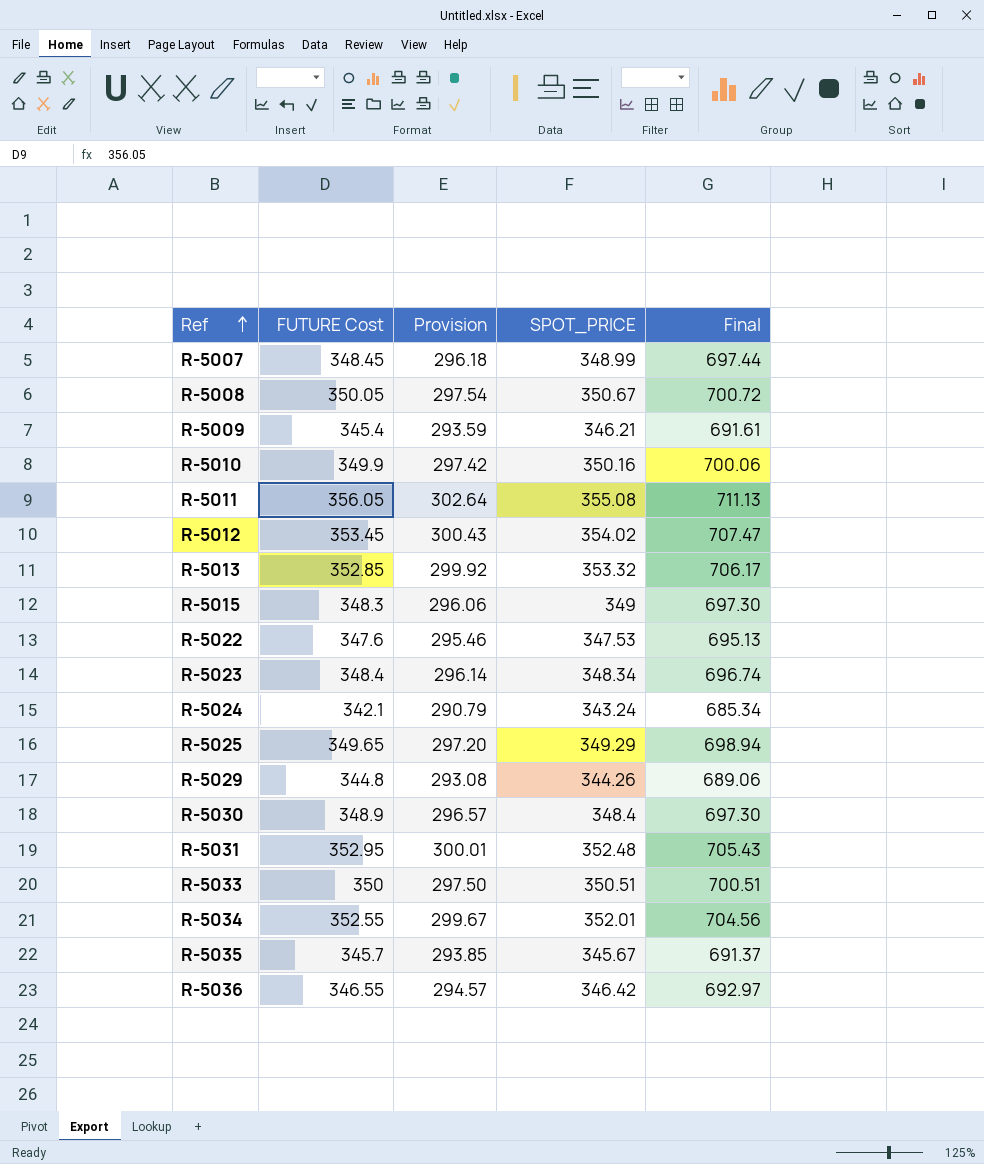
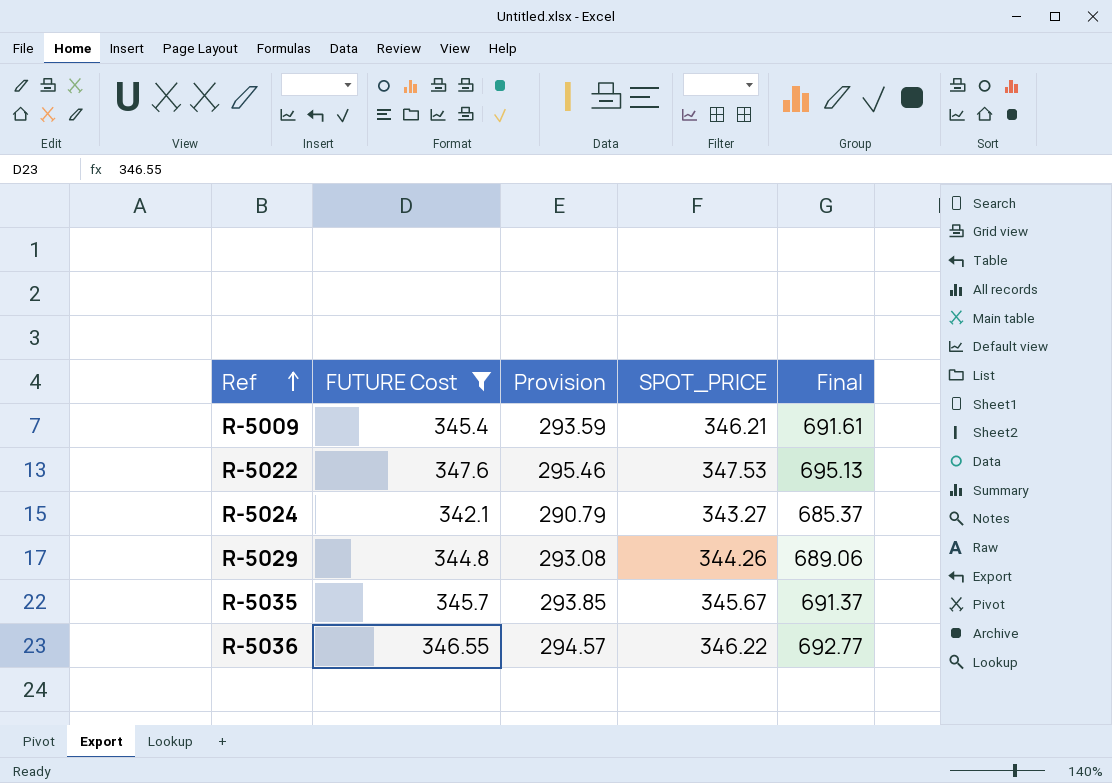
filter: none -> FUTURE Cost <= 347.6
R-5024 | SPOT_PRICE: 343.24 -> 343.27
R-5024 | Final: 685.34 -> 685.37
R-5036 | SPOT_PRICE: 346.42 -> 346.22
R-5036 | Final: 692.97 -> 692.77

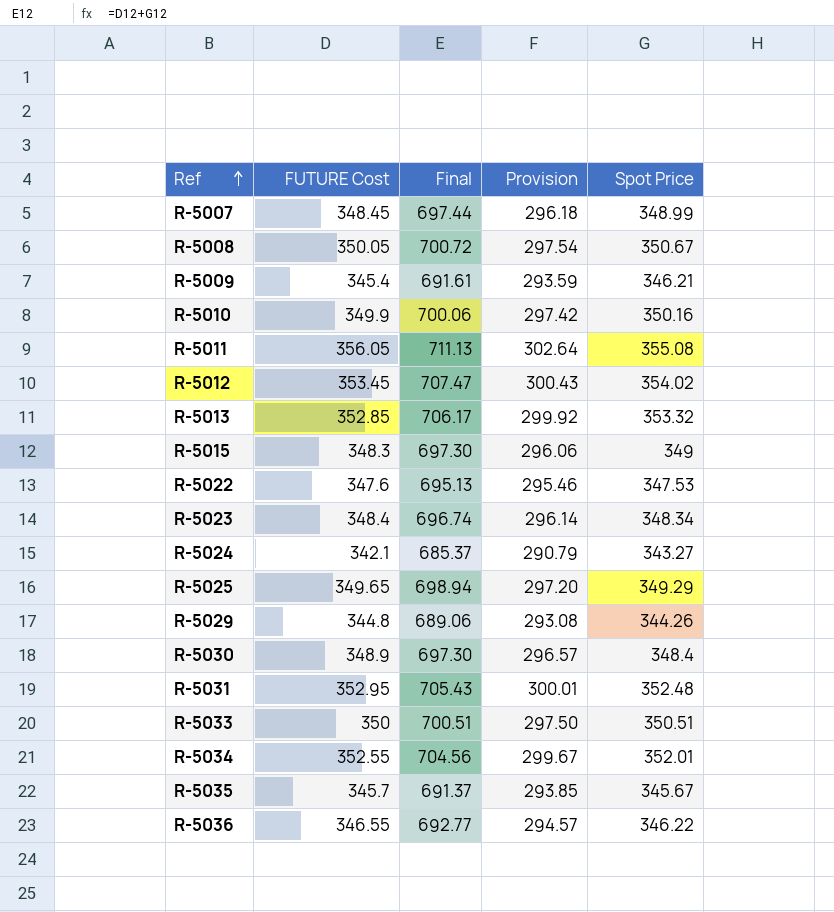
filter: FUTURE Cost <= 347.6 -> none
column Final | position: 5 -> 3
column name: SPOT_PRICE -> Spot Price

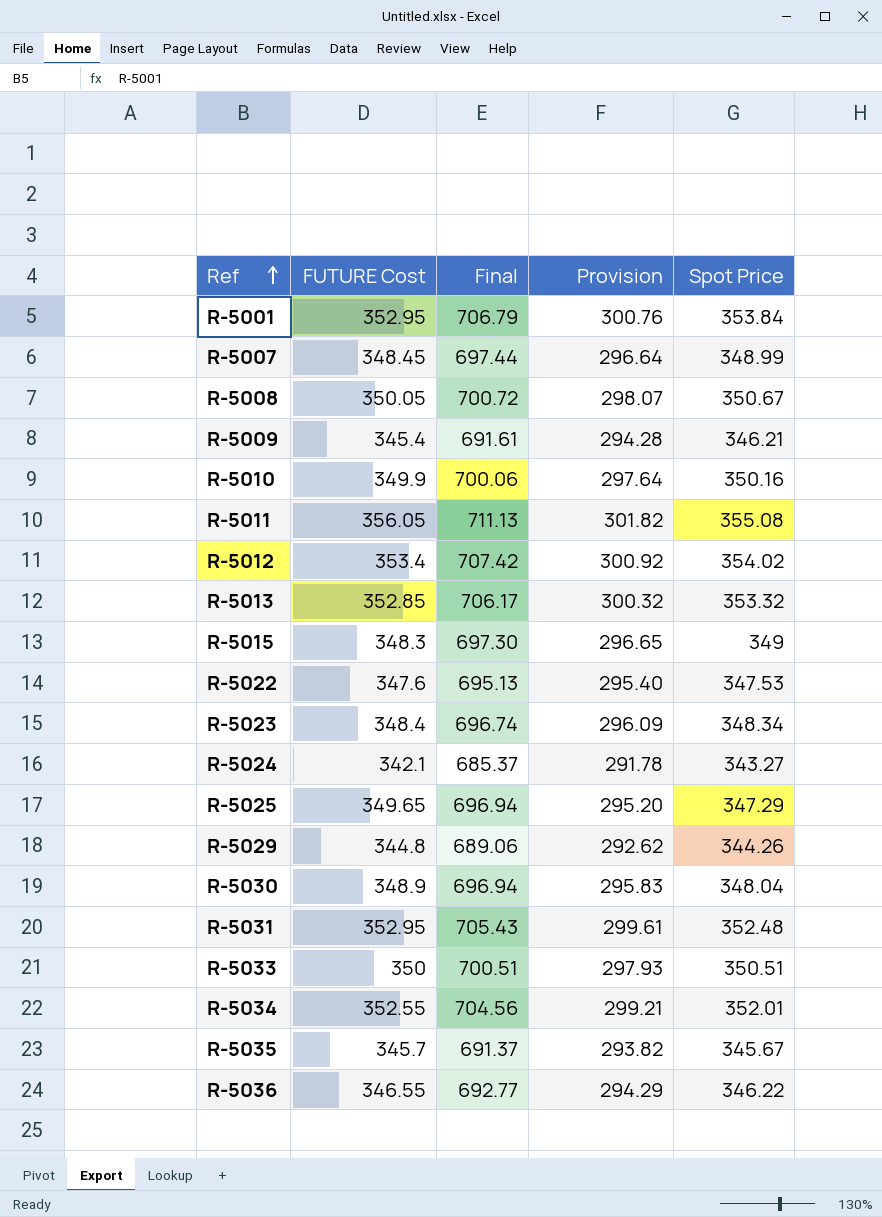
column Provision | formula: [FUTURE Cost] * 0.85 -> [Spot Price] * 0.85
row R-5001: none -> 352.95 | 706.79 | 300.76 | 353.84
R-5012 | FUTURE Cost: 353.45 -> 353.4
R-5012 | Final: 707.47 -> 707.42
R-5025 | Final: 698.94 -> 696.94
R-5025 | Spot Price: 349.29 -> 347.29
R-5030 | Final: 697.30 -> 696.94
R-5030 | Spot Price: 348.4 -> 348.04

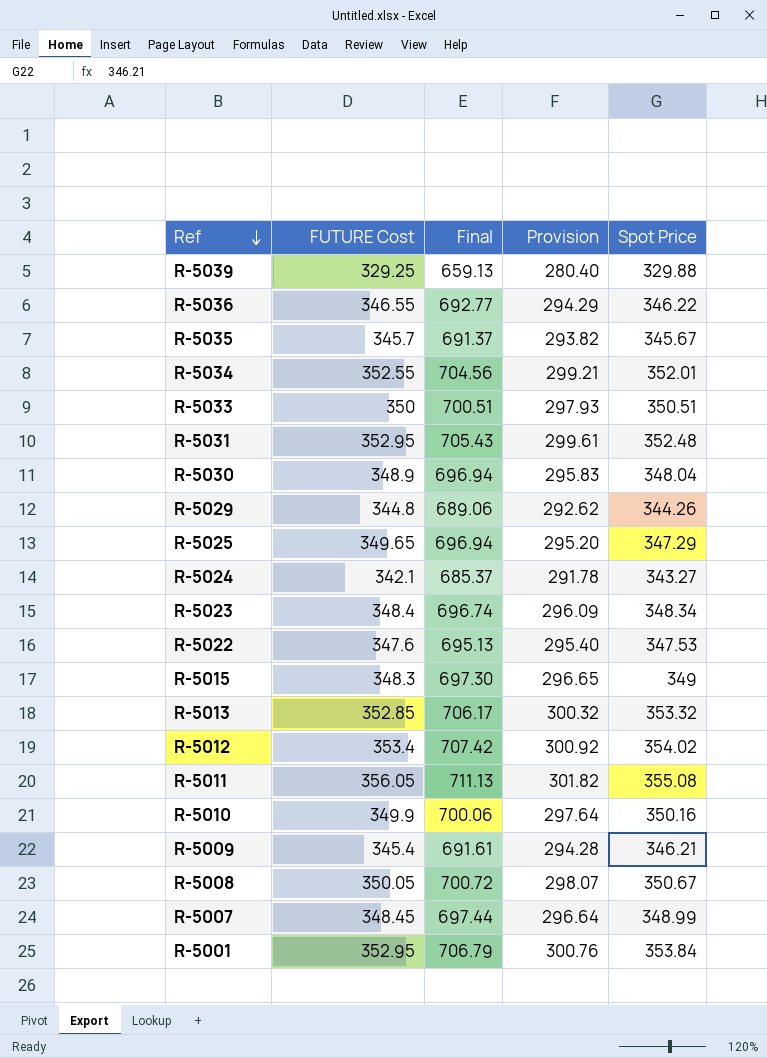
row order: Ref ascending -> Ref descending
row R-5039: none -> 329.25 | 659.13 | 280.40 | 329.88

